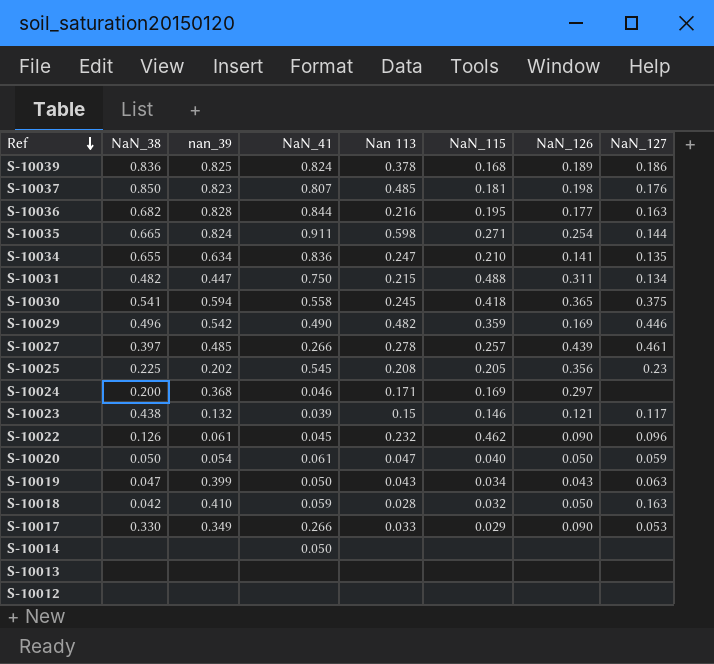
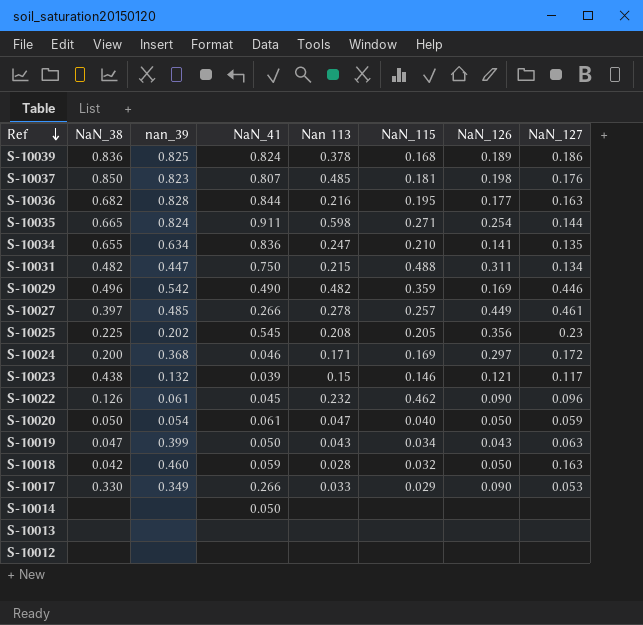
row S-10030: 0.541 | 0.594 | 0.558 | 0.245 | 0.418 | 0.365 | 0.375 -> none
S-10027 | NaN_126: 0.439 -> 0.449
S-10024 | NaN_127: none -> 0.172
S-10018 | nan_39: 0.410 -> 0.460

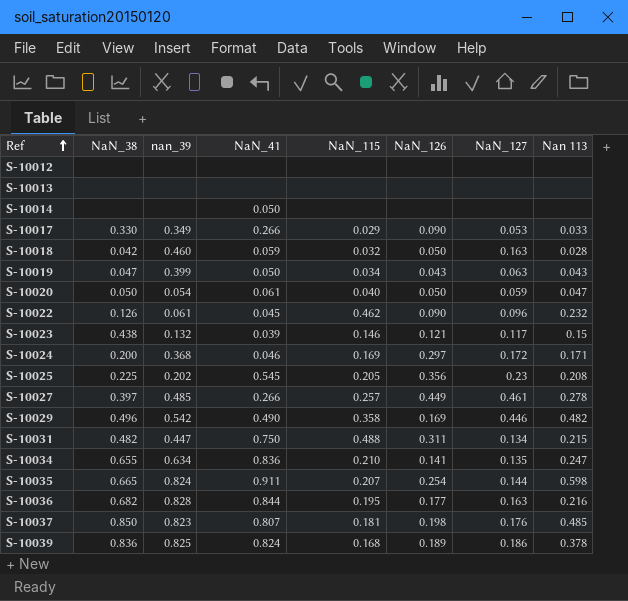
row order: Ref descending -> Ref ascending
column Nan 113 | position: 5 -> 8
S-10029 | NaN_115: 0.359 -> 0.358
S-10035 | NaN_115: 0.271 -> 0.207

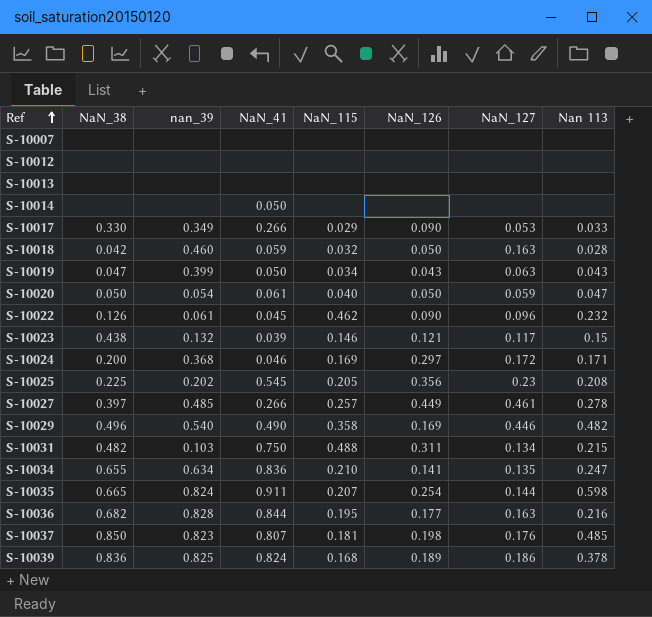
row S-10007: none -> none | none | none | none | none | none | none
S-10029 | nan_39: 0.542 -> 0.540
S-10031 | nan_39: 0.447 -> 0.103

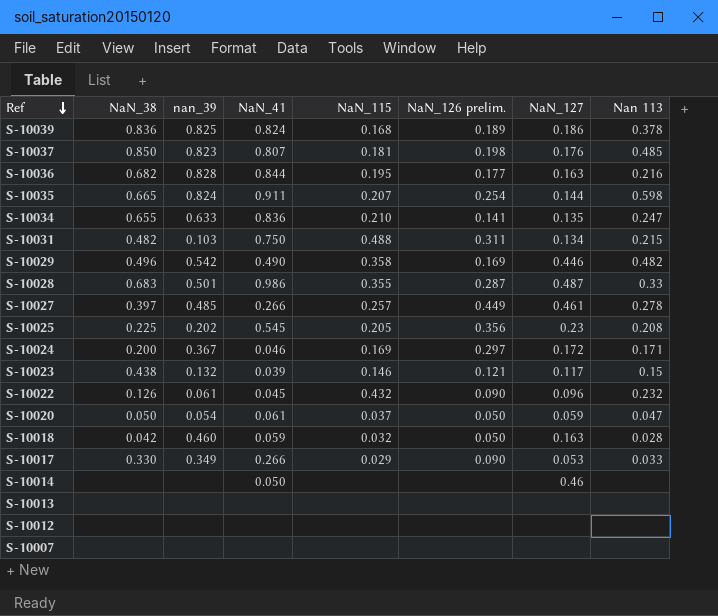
row order: Ref ascending -> Ref descending
column name: NaN_126 -> NaN_126 prelim.
row S-10019: 0.047 | 0.399 | 0.050 | 0.034 | 0.043 | 0.063 | 0.043 -> none
S-10034 | nan_39: 0.634 -> 0.633
S-10029 | nan_39: 0.540 -> 0.542
row S-10028: none -> 0.683 | 0.501 | 0.986 | 0.355 | 0.287 | 0.487 | 0.33
S-10024 | nan_39: 0.368 -> 0.367
S-10022 | NaN_115: 0.462 -> 0.432
S-10020 | NaN_115: 0.040 -> 0.037
S-10014 | NaN_127: none -> 0.46

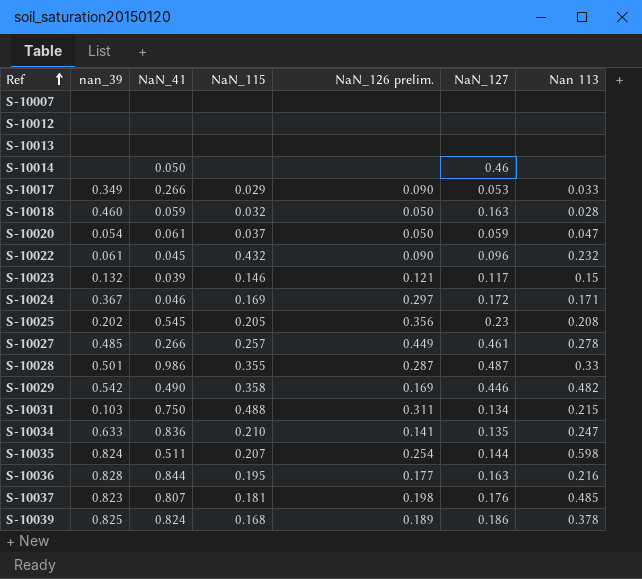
row order: Ref descending -> Ref ascending
column NaN_38 | position: 2 -> none
S-10035 | NaN_41: 0.911 -> 0.511

